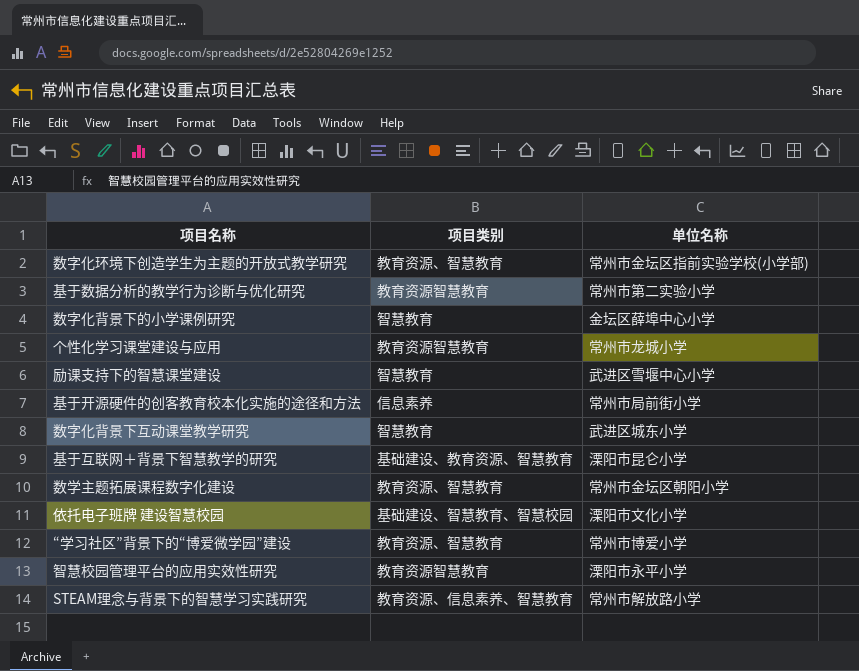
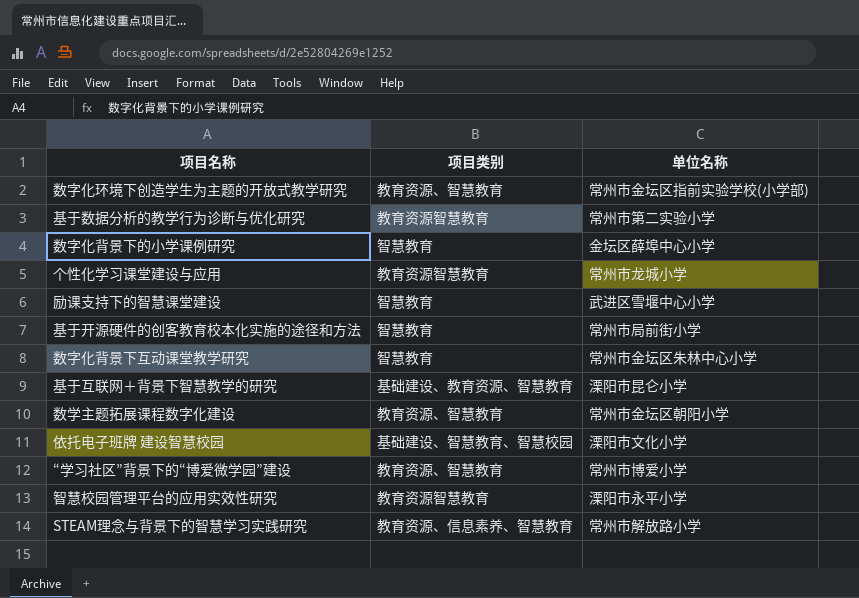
基于开源硬件的创客教育校本化实施的途径和方法 | 项目类别: 信息素养 -> 智慧教育
数字化背景下互动课堂教学研究 | 单位名称: 武进区城东小学 -> 常州市金坛区朱林中心小学

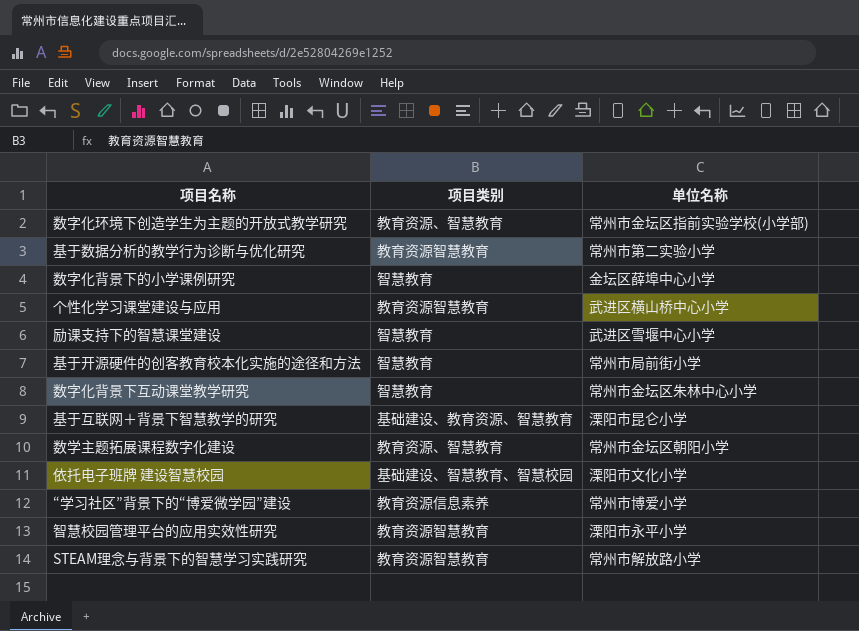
个性化学习课堂建设与应用 | 单位名称: 常州市龙城小学 -> 武进区横山桥中心小学
“学习社区”背景下的“博爱微学园”建设 | 项目类别: 教育资源、智慧教育 -> 教育资源信息素养
STEAM理念与背景下的智慧学习实践研究 | 项目类别: 教育资源、信息素养、智慧教育 -> 教育资源智慧教育

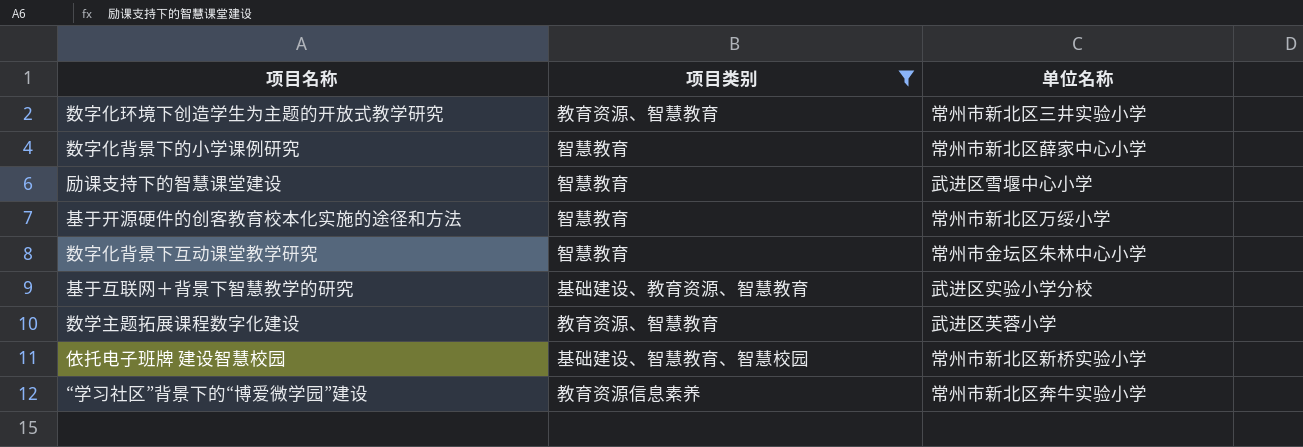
filter: none -> 项目类别 != 教育资源智慧教育
数字化环境下创造学生为主题的开放式教学研究 | 单位名称: 常州市金坛区指前实验学校(小学部) -> 常州市新北区三井实验小学
数字化背景下的小学课例研究 | 单位名称: 金坛区薛埠中心小学 -> 常州市新北区薛家中心小学
基于开源硬件的创客教育校本化实施的途径和方法 | 单位名称: 常州市局前街小学 -> 常州市新北区万绥小学
基于互联网＋背景下智慧教学的研究 | 单位名称: 溧阳市昆仑小学 -> 武进区实验小学分校
数学主题拓展课程数字化建设 | 单位名称: 常州市金坛区朝阳小学 -> 武进区芙蓉小学
依托电子班牌 建设智慧校园 | 单位名称: 溧阳市文化小学 -> 常州市新北区新桥实验小学
“学习社区”背景下的“博爱微学园”建设 | 单位名称: 常州市博爱小学 -> 常州市新北区奔牛实验小学

